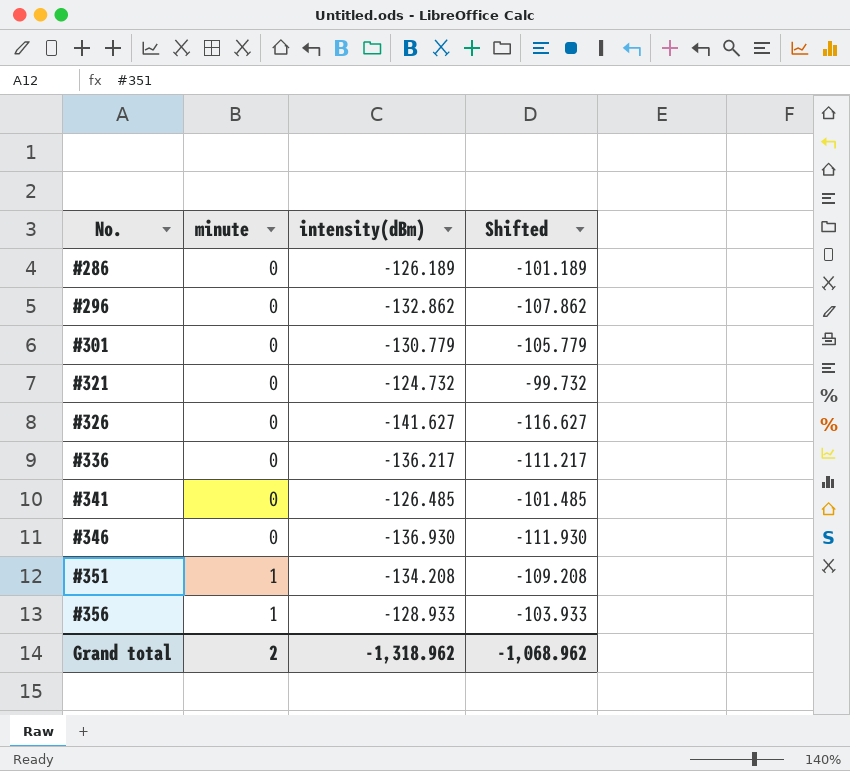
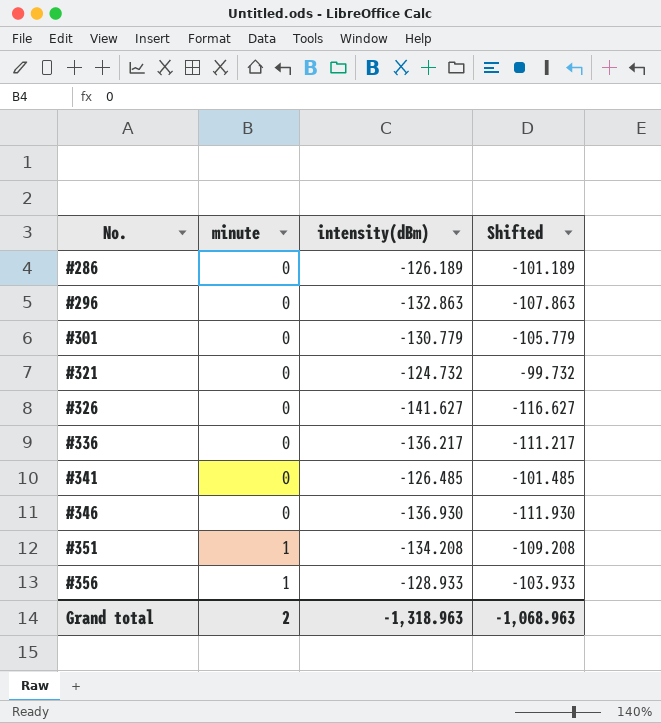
#296 | intensity(dBm): -132.862 -> -132.863
#296 | Shifted: -107.862 -> -107.863
Grand total | intensity(dBm): -1,318.962 -> -1,318.963
Grand total | Shifted: -1,068.962 -> -1,068.963

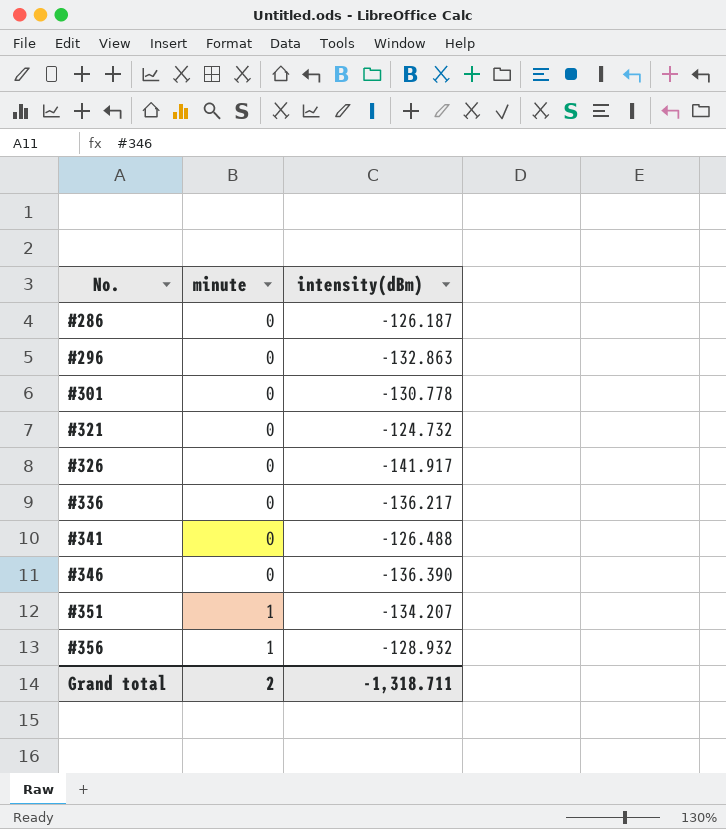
column Shifted | formula: [intensity(dBm)] + 25 -> none
#286 | intensity(dBm): -126.189 -> -126.187
#301 | intensity(dBm): -130.779 -> -130.778
#326 | intensity(dBm): -141.627 -> -141.917
#341 | intensity(dBm): -126.485 -> -126.488
#346 | intensity(dBm): -136.930 -> -136.390
#351 | intensity(dBm): -134.208 -> -134.207
#356 | intensity(dBm): -128.933 -> -128.932
Grand total | intensity(dBm): -1,318.963 -> -1,318.711

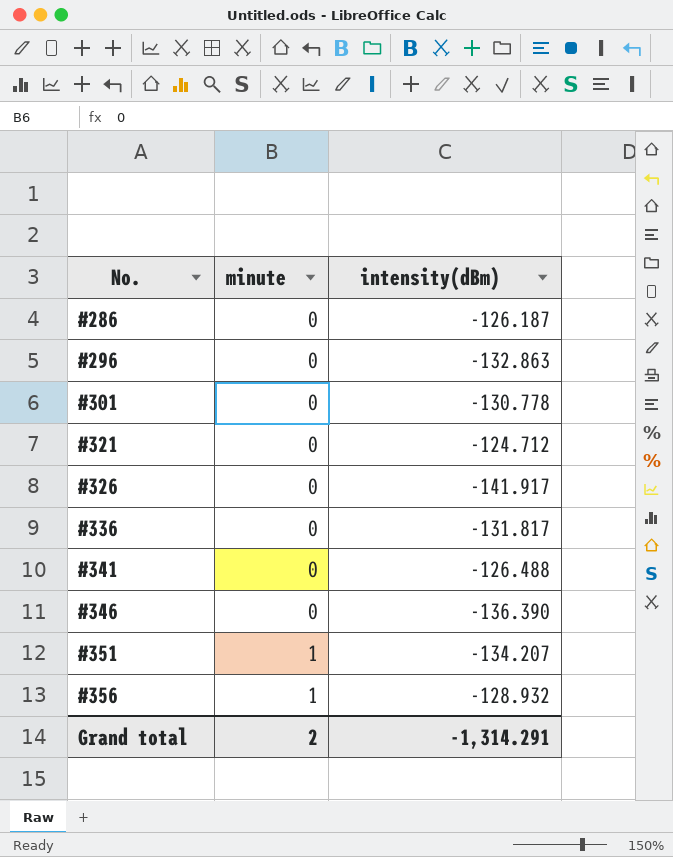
#321 | intensity(dBm): -124.732 -> -124.712
#336 | intensity(dBm): -136.217 -> -131.817
Grand total | intensity(dBm): -1,318.711 -> -1,314.291

